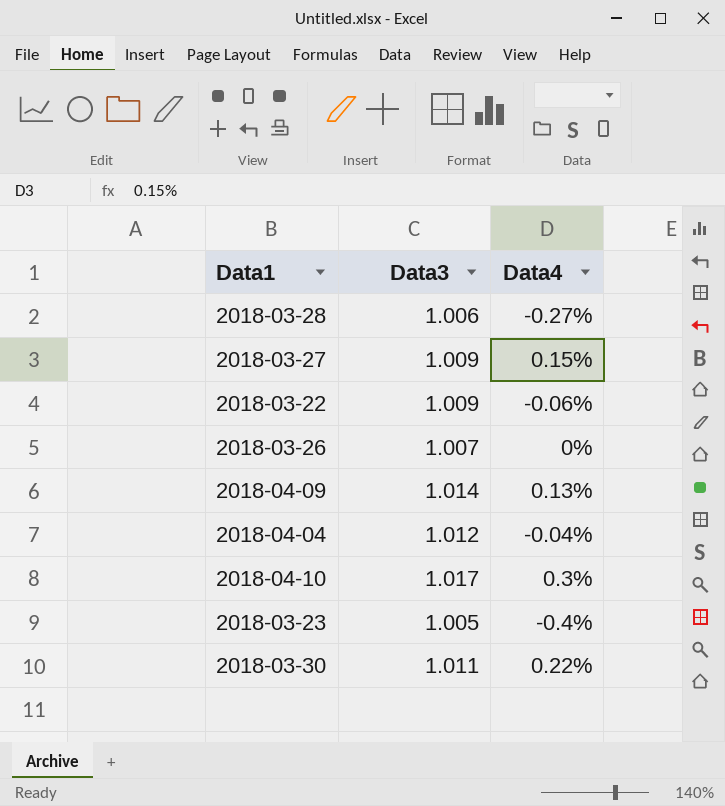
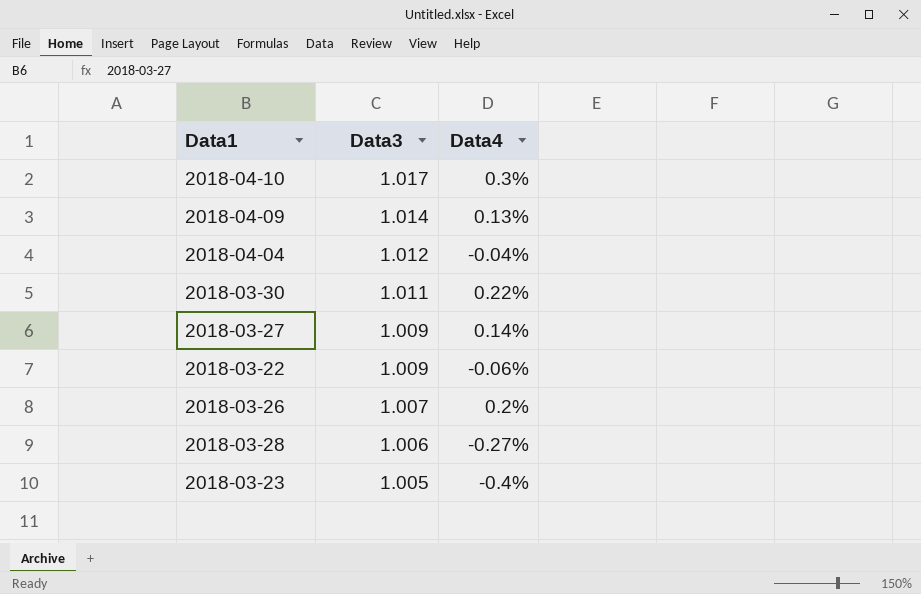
row order: none -> Data3 descending
2018-03-27 | Data4: 0.15% -> 0.14%
2018-03-26 | Data4: 0% -> 0.2%

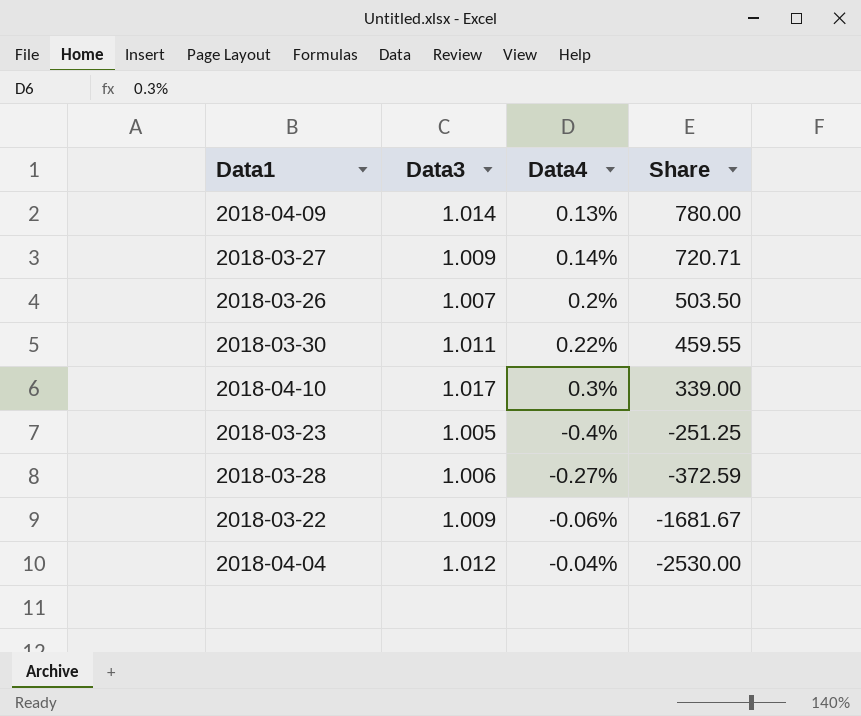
row order: Data3 descending -> Share descending
column Share | formula: none -> [Data3] / [Data4]

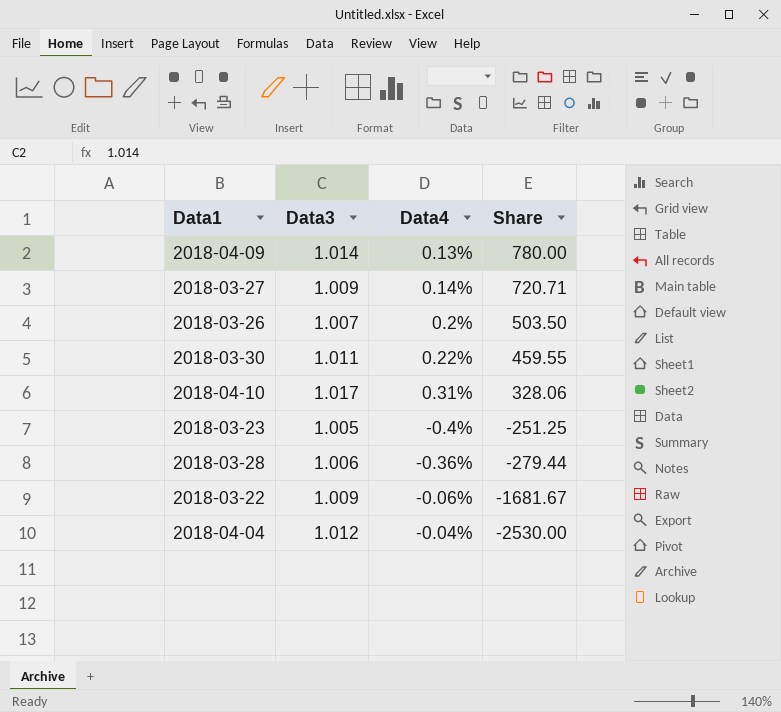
2018-04-10 | Data4: 0.3% -> 0.31%
2018-04-10 | Share: 339.00 -> 328.06
2018-03-28 | Data4: -0.27% -> -0.36%
2018-03-28 | Share: -372.59 -> -279.44

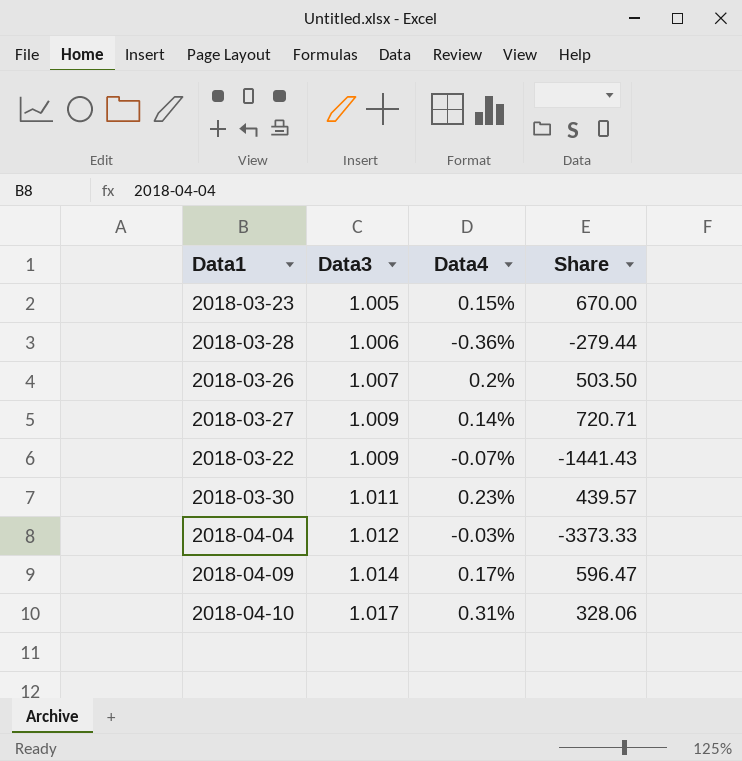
row order: Share descending -> Data3 ascending
2018-03-23 | Data4: -0.4% -> 0.15%
2018-03-23 | Share: -251.25 -> 670.00
2018-03-22 | Data4: -0.06% -> -0.07%
2018-03-22 | Share: -1681.67 -> -1441.43
2018-03-30 | Data4: 0.22% -> 0.23%
2018-03-30 | Share: 459.55 -> 439.57
2018-04-04 | Data4: -0.04% -> -0.03%
2018-04-04 | Share: -2530.00 -> -3373.33
2018-04-09 | Data4: 0.13% -> 0.17%
2018-04-09 | Share: 780.00 -> 596.47

